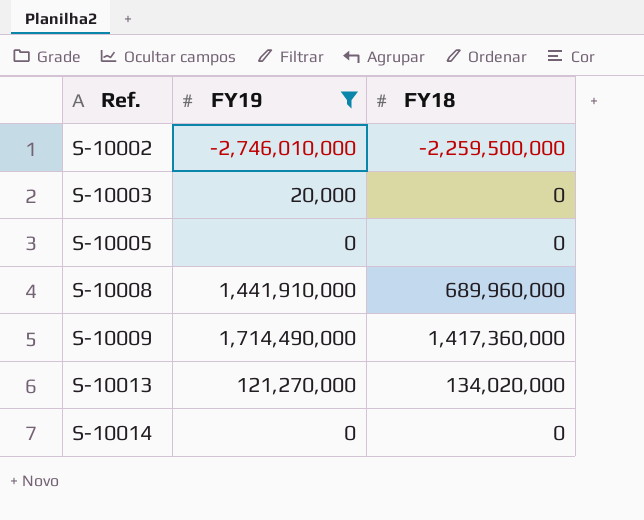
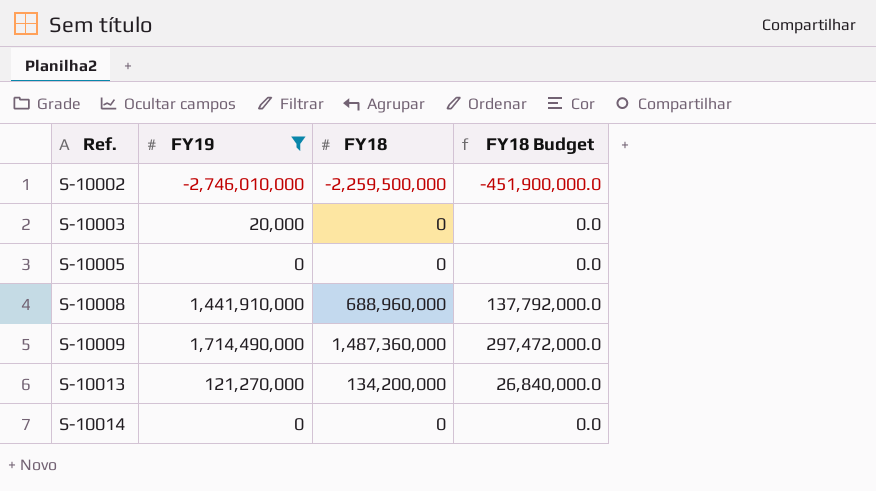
column FY18 Budget | formula: none -> [FY18] * 0.2
S-10008 | FY18: 689,960,000 -> 688,960,000
S-10009 | FY18: 1,417,360,000 -> 1,487,360,000
S-10013 | FY18: 134,020,000 -> 134,200,000

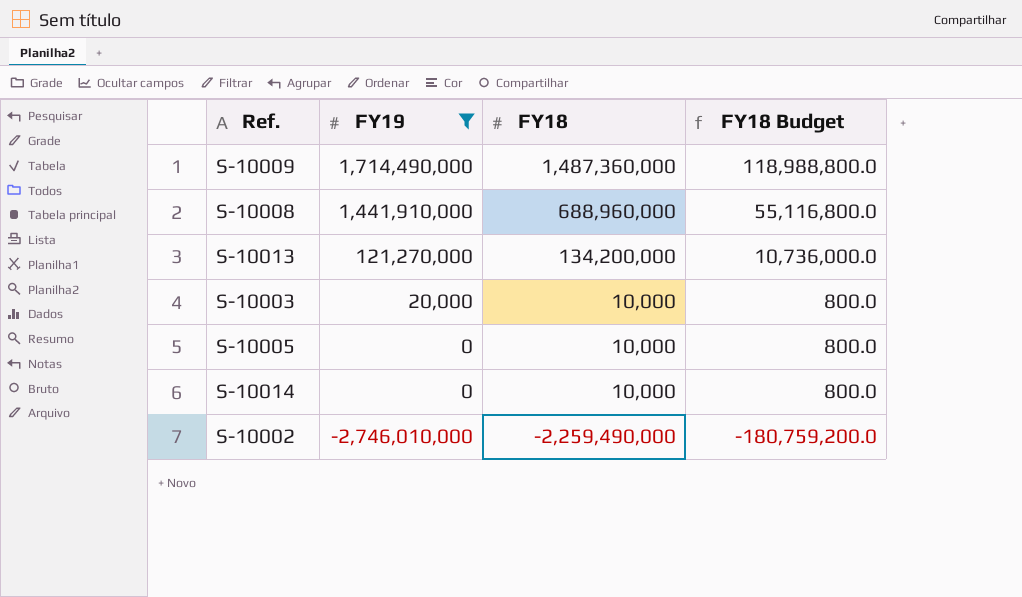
row order: Ref. ascending -> FY19 descending
column FY18 Budget | formula: [FY18] * 0.2 -> [FY18] * 0.08
S-10003 | FY18: 0 -> 10,000
S-10005 | FY18: 0 -> 10,000
S-10014 | FY18: 0 -> 10,000
S-10002 | FY18: -2,259,500,000 -> -2,259,490,000

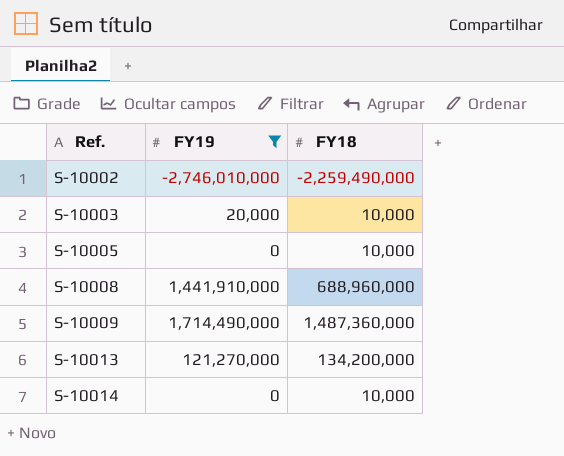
row order: FY19 descending -> Ref. ascending
column FY18 Budget | formula: [FY18] * 0.08 -> none

